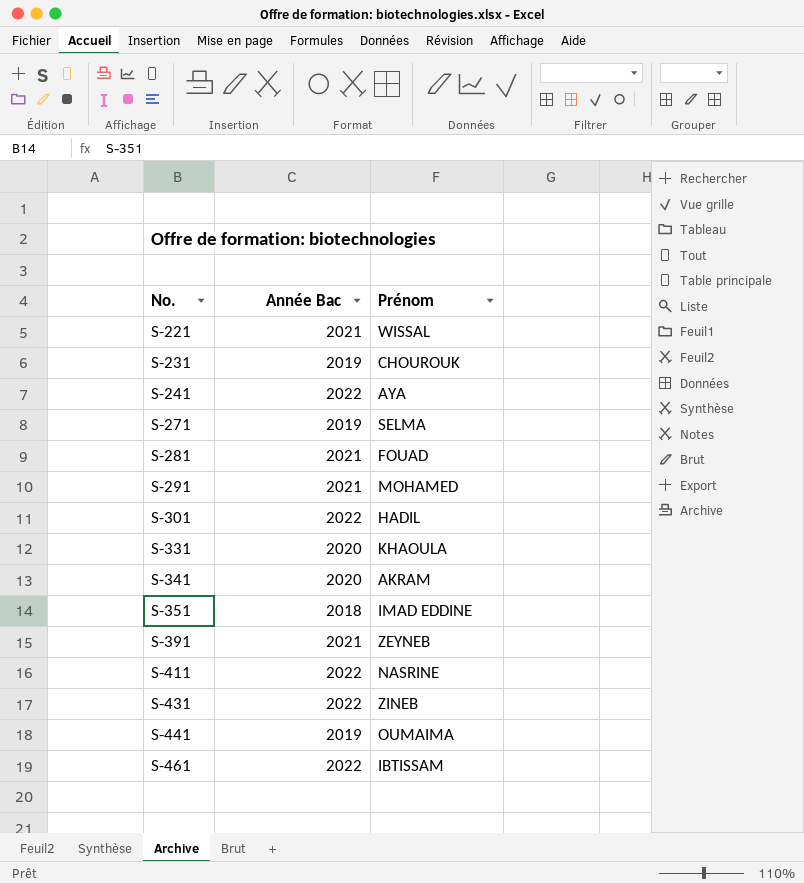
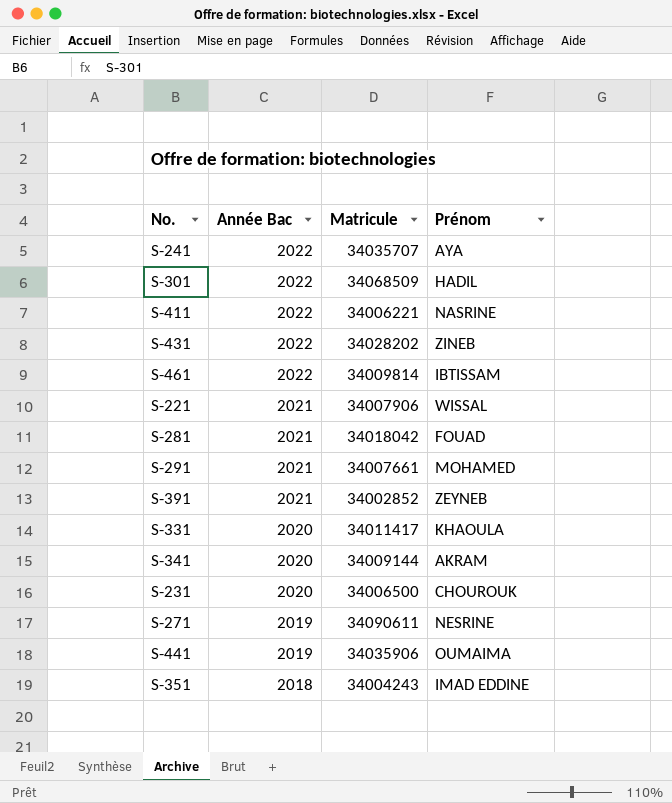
row order: No. ascending -> Année Bac descending
column Matricule | position: none -> 3
S-231 | Année Bac: 2019 -> 2020
S-271 | Prénom: SELMA -> NESRINE

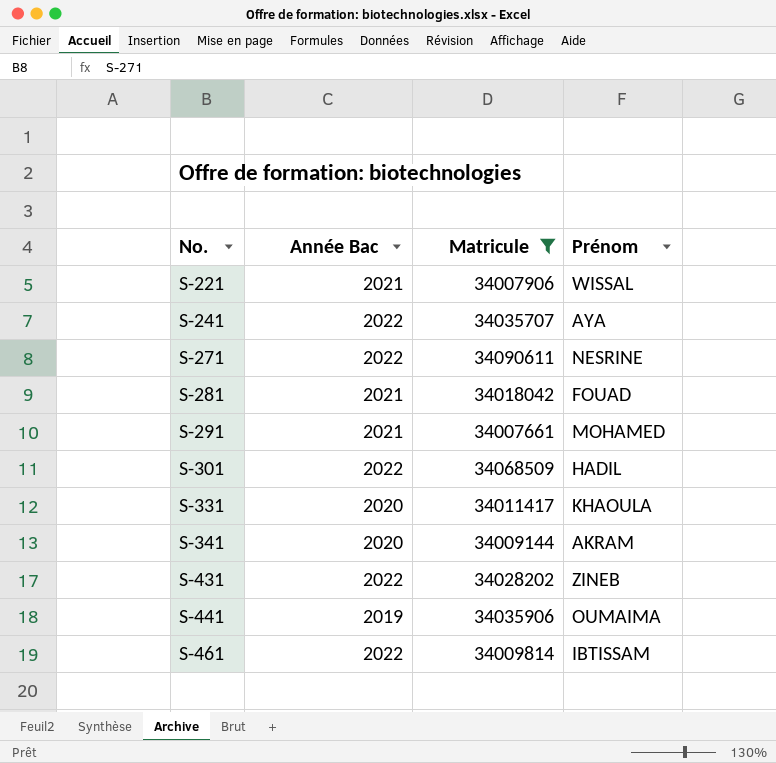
filter: none -> Matricule >= 34007661
row order: Année Bac descending -> No. ascending
S-271 | Année Bac: 2019 -> 2022

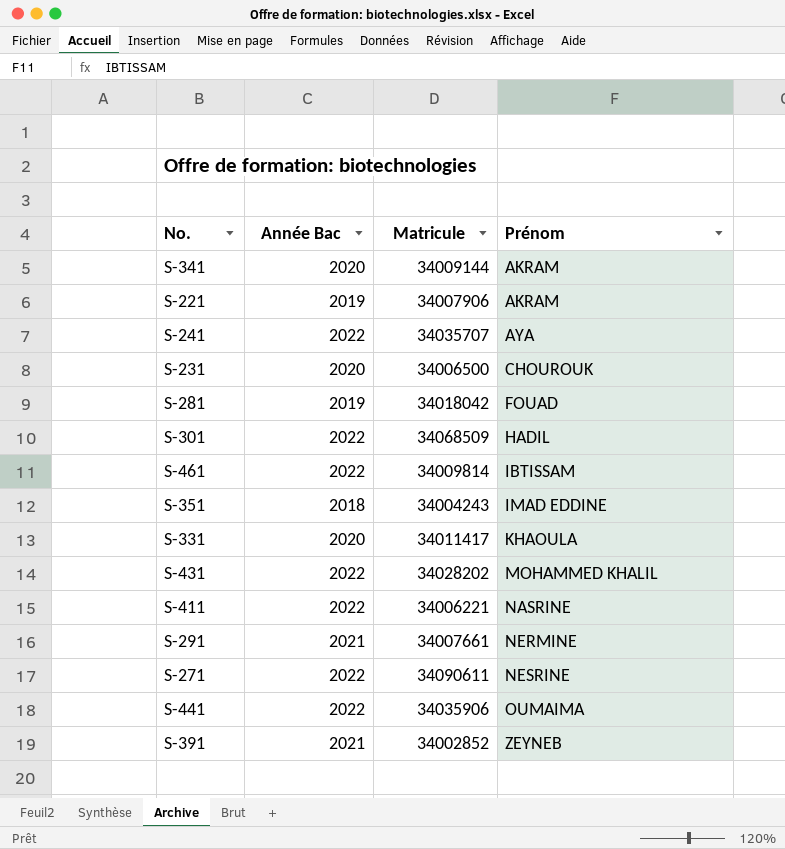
filter: Matricule >= 34007661 -> none
row order: No. ascending -> Prénom ascending
S-221 | Année Bac: 2021 -> 2019
S-221 | Prénom: WISSAL -> AKRAM
S-281 | Année Bac: 2021 -> 2019
S-431 | Prénom: ZINEB -> MOHAMMED KHALIL
S-291 | Prénom: MOHAMED -> NERMINE
S-441 | Année Bac: 2019 -> 2022

